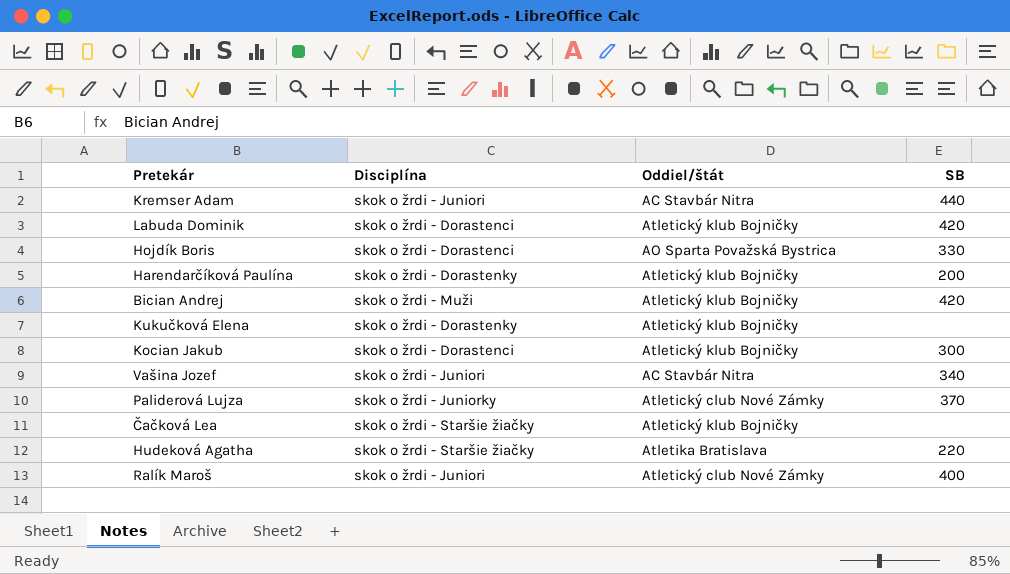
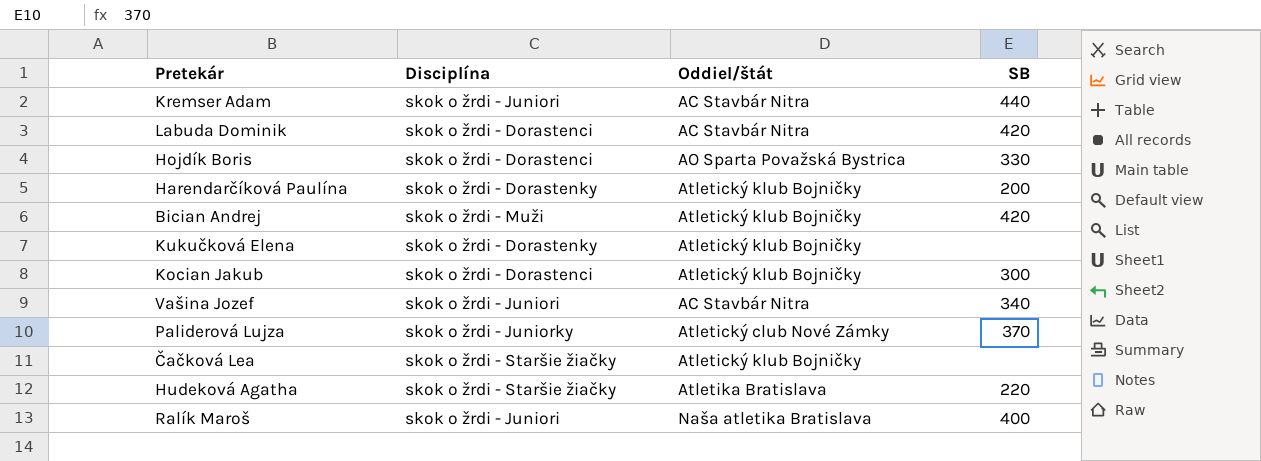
Labuda Dominik | Oddiel/štát: Atletický klub Bojničky -> AC Stavbár Nitra
Ralík Maroš | Oddiel/štát: Atletický club Nové Zámky -> Naša atletika Bratislava

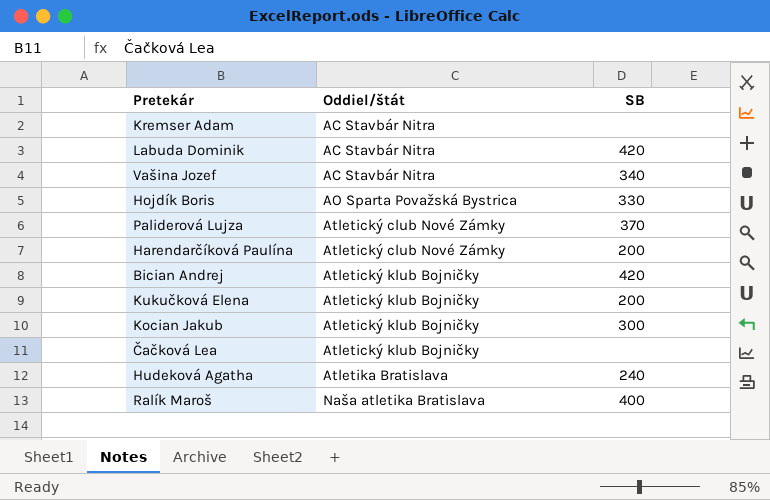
row order: none -> Oddiel/štát ascending
column Disciplína | position: 2 -> none
Kremser Adam | SB: 440 -> none
Harendarčíková Paulína | Oddiel/štát: Atletický klub Bojničky -> Atletický club Nové Zámky
Kukučková Elena | SB: none -> 200
Hudeková Agatha | SB: 220 -> 240

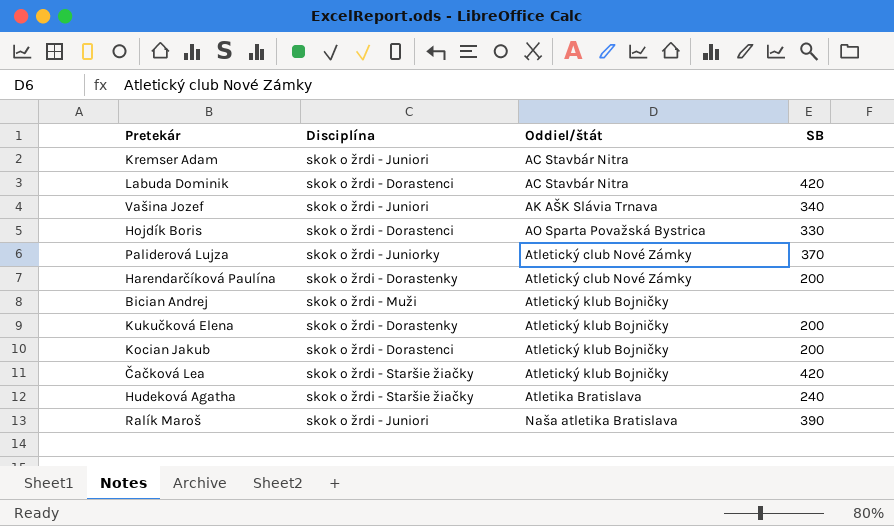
column Disciplína | position: none -> 2
Vašina Jozef | Oddiel/štát: AC Stavbár Nitra -> AK AŠK Slávia Trnava
Bician Andrej | SB: 420 -> none
Kocian Jakub | SB: 300 -> 200
Čačková Lea | SB: none -> 420
Ralík Maroš | SB: 400 -> 390

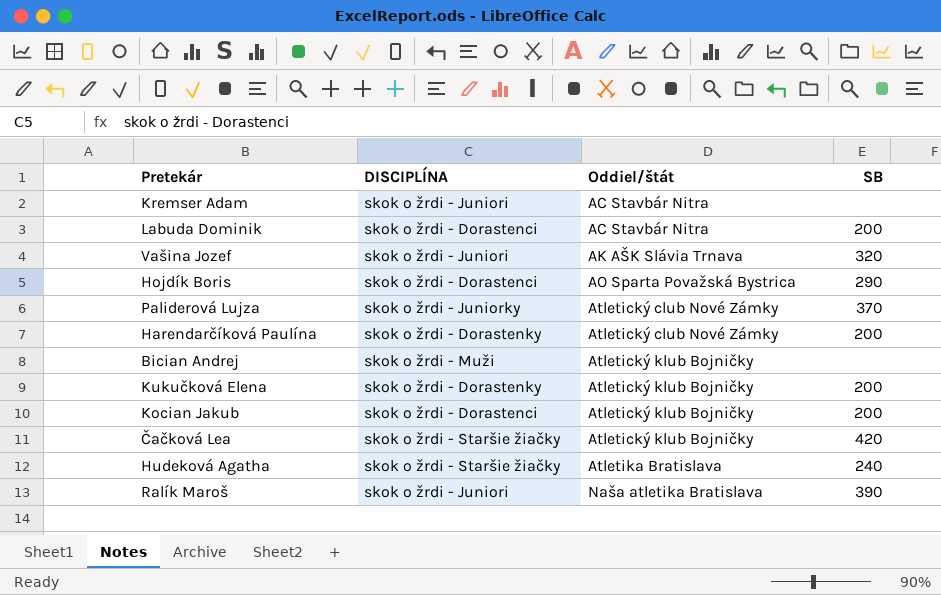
column name: Disciplína -> DISCIPLÍNA
Labuda Dominik | SB: 420 -> 200
Vašina Jozef | SB: 340 -> 320
Hojdík Boris | SB: 330 -> 290

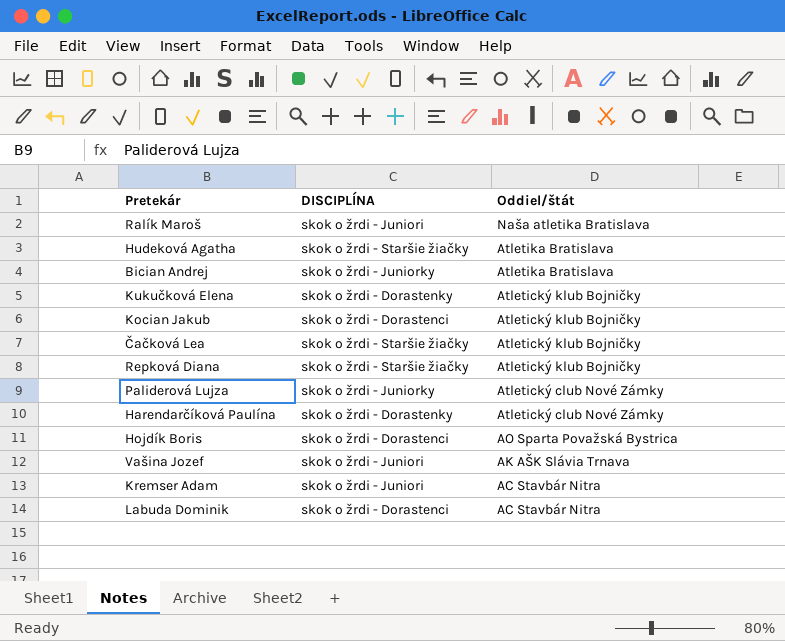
row order: Oddiel/štát ascending -> Oddiel/štát descending
column SB | position: 4 -> none
Bician Andrej | DISCIPLÍNA: skok o žrdi - Muži -> skok o žrdi - Juniorky
Bician Andrej | Oddiel/štát: Atletický klub Bojničky -> Atletika Bratislava
row Repková Diana: none -> skok o žrdi - Staršie žiačky | Atletický klub Bojničky

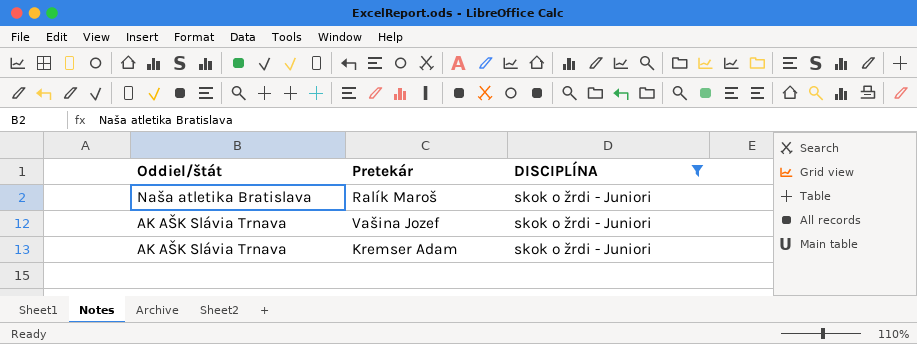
filter: none -> DISCIPLÍNA = skok o žrdi - Juniori
column Oddiel/štát | position: 3 -> 1
Kremser Adam | Oddiel/štát: AC Stavbár Nitra -> AK AŠK Slávia Trnava

